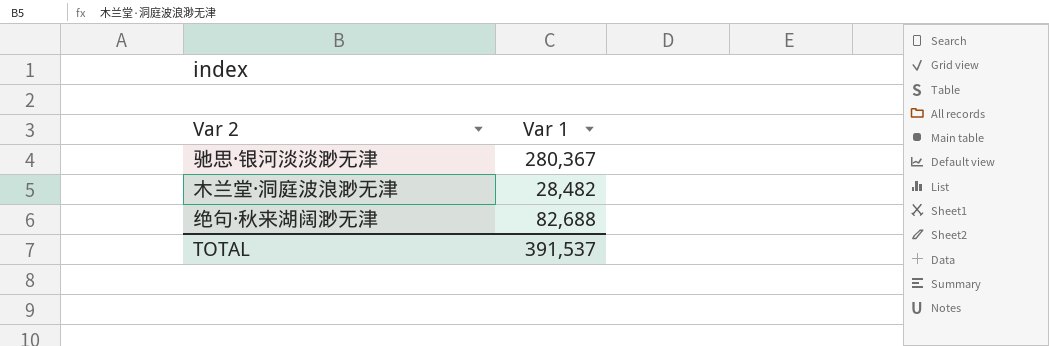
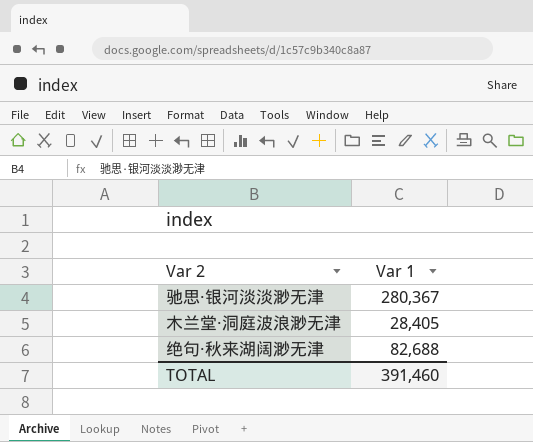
木兰堂·洞庭波浪渺无津 | Var 1: 28,482 -> 28,405
TOTAL | Var 1: 391,537 -> 391,460

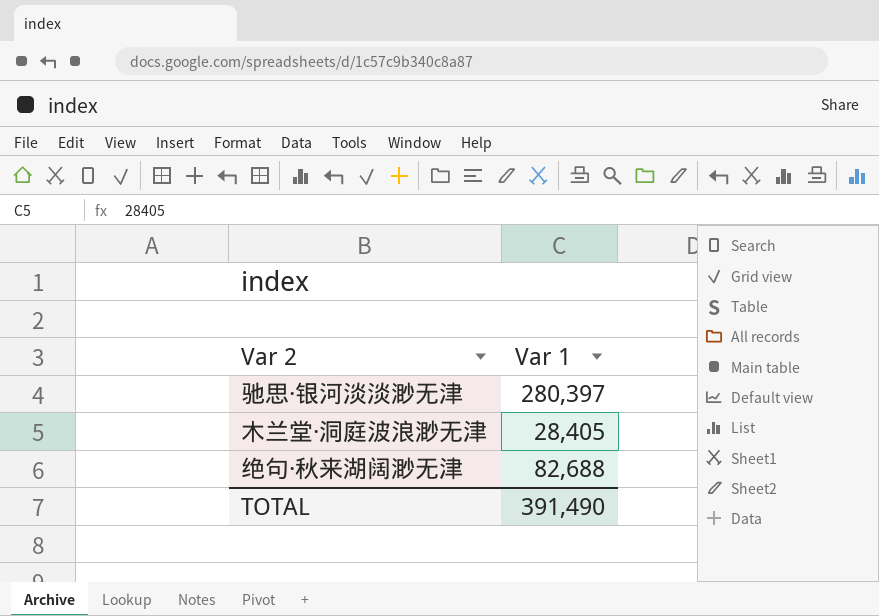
驰思·银河淡淡渺无津 | Var 1: 280,367 -> 280,397
TOTAL | Var 1: 391,460 -> 391,490

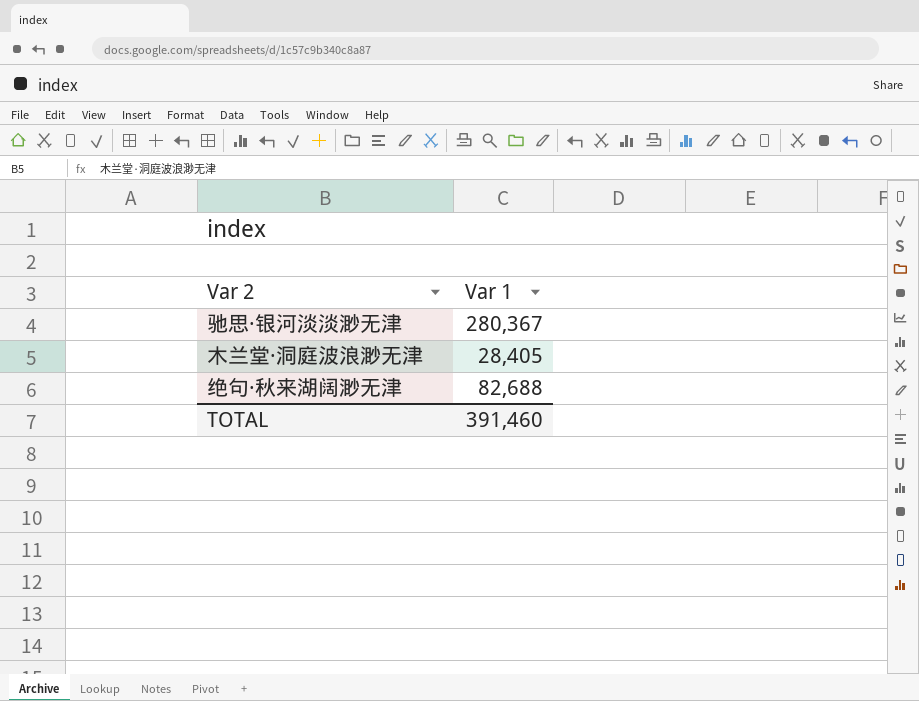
驰思·银河淡淡渺无津 | Var 1: 280,397 -> 280,367
TOTAL | Var 1: 391,490 -> 391,460

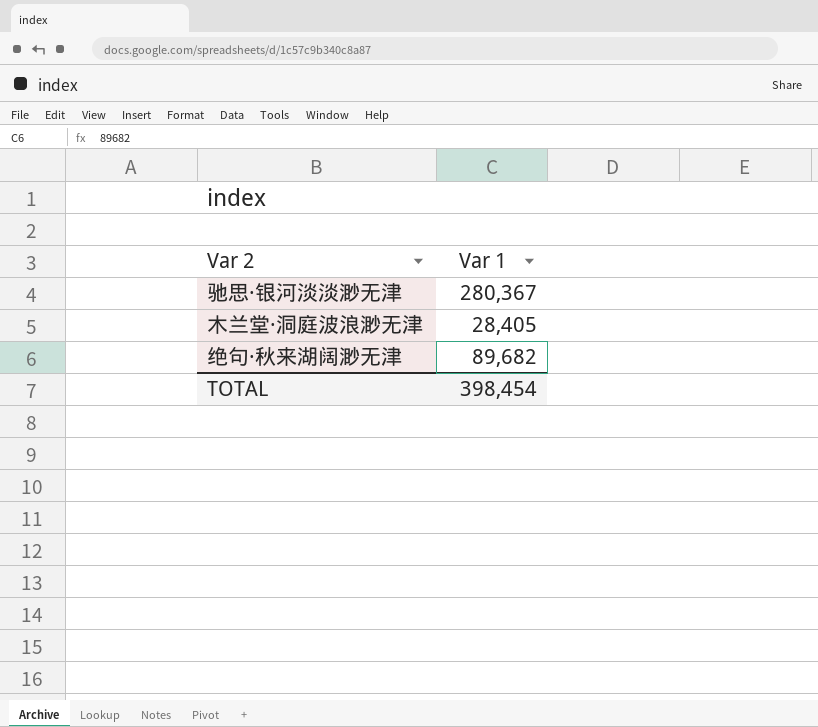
绝句·秋来湖阔渺无津 | Var 1: 82,688 -> 89,682
TOTAL | Var 1: 391,460 -> 398,454

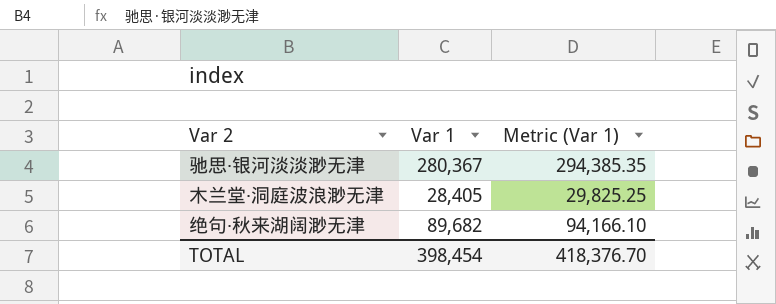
column Metric (Var 1) | formula: none -> [Var 1] * 1.05

